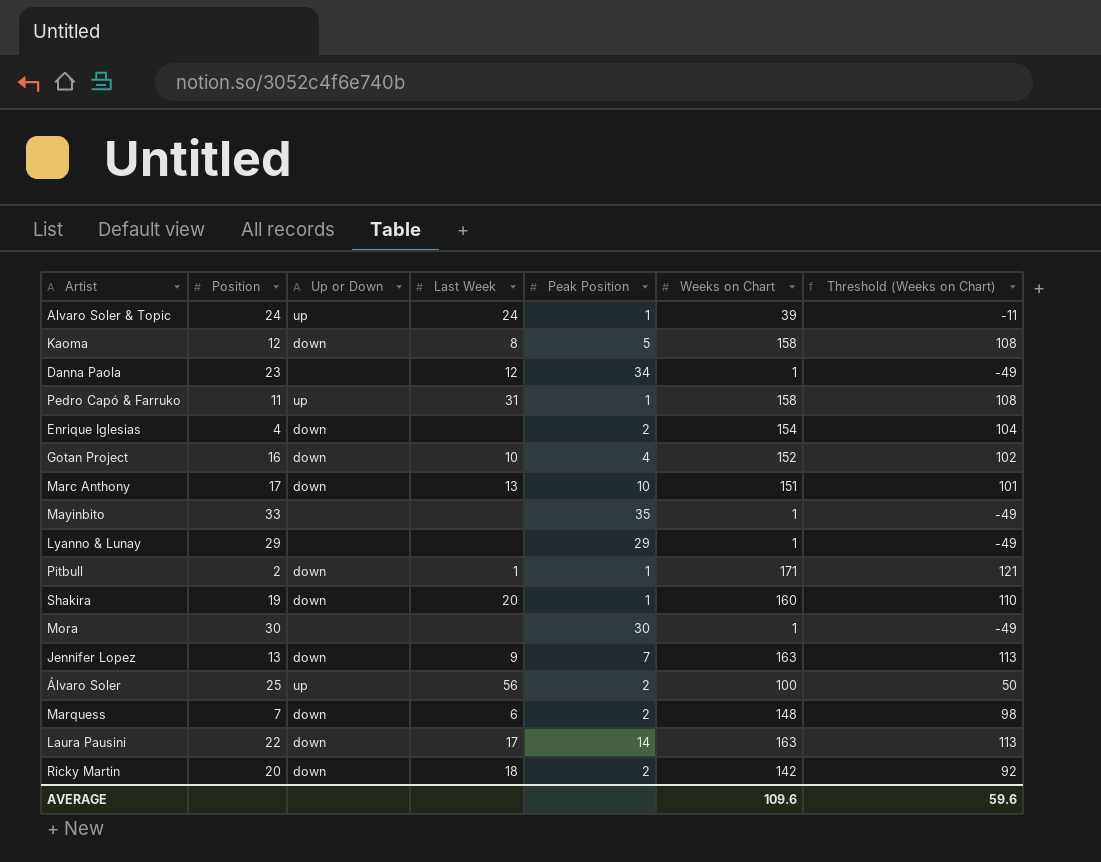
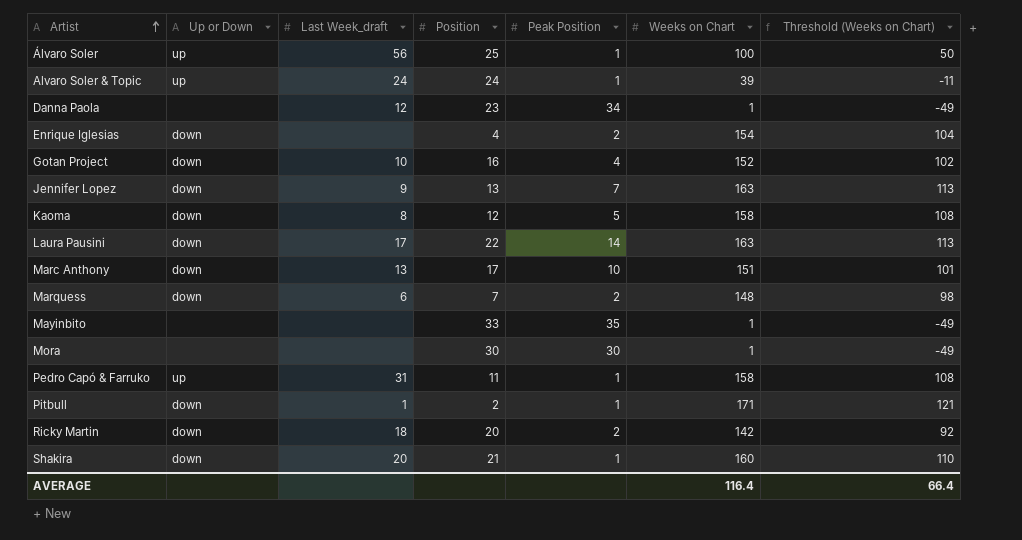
row order: none -> Artist ascending
column name: Last Week -> Last Week_draft
column Position | position: 2 -> 4
row Lyanno & Lunay: 29 | none | none | 29 | 1 | -49 -> none
Álvaro Soler | Peak Position: 2 -> 1
Shakira | Position: 19 -> 21
AVERAGE | Weeks on Chart: 109.6 -> 116.4
AVERAGE | Threshold (Weeks on Chart): 59.6 -> 66.4

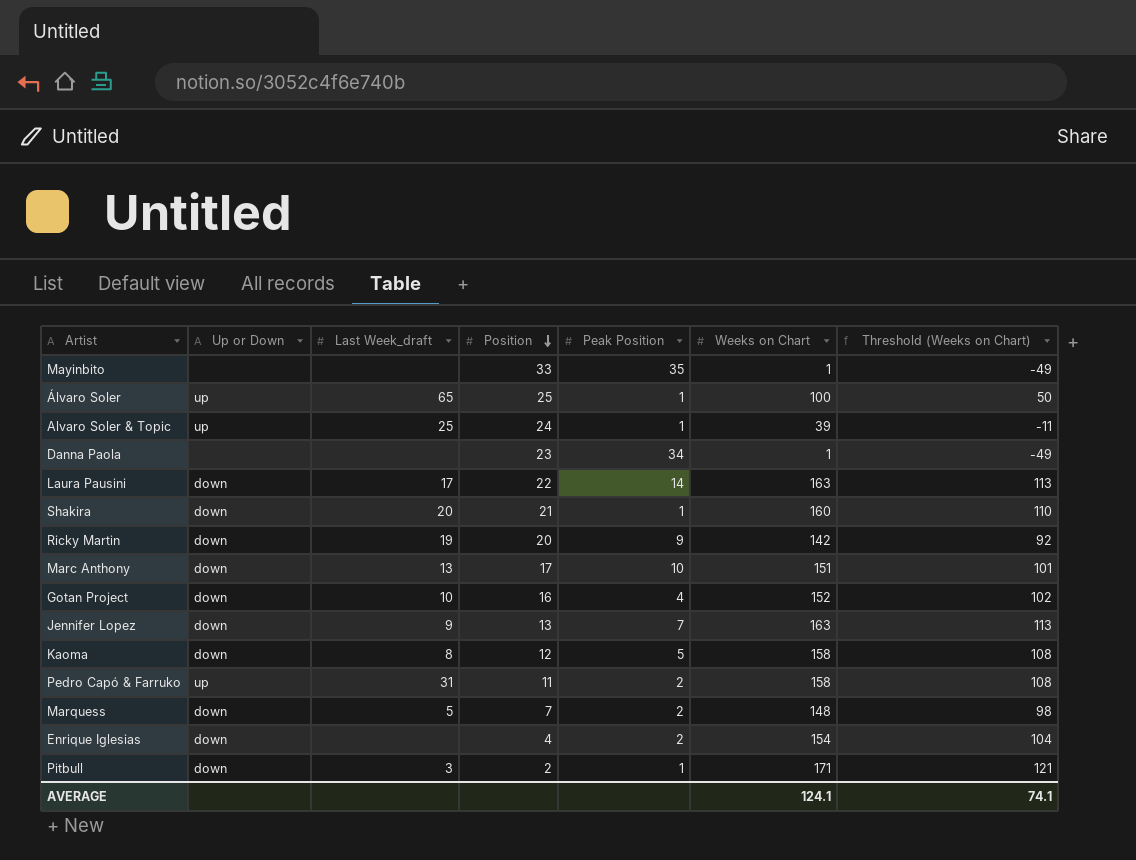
row order: Artist ascending -> Position descending
row Mora: none | none | 30 | 30 | 1 | -49 -> none
Álvaro Soler | Last Week_draft: 56 -> 65
Alvaro Soler & Topic | Last Week_draft: 24 -> 25
Danna Paola | Last Week_draft: 12 -> none
Ricky Martin | Last Week_draft: 18 -> 19
Ricky Martin | Peak Position: 2 -> 9
Pedro Capó & Farruko | Peak Position: 1 -> 2
Marquess | Last Week_draft: 6 -> 5
Pitbull | Last Week_draft: 1 -> 3
AVERAGE | Weeks on Chart: 116.4 -> 124.1
AVERAGE | Threshold (Weeks on Chart): 66.4 -> 74.1

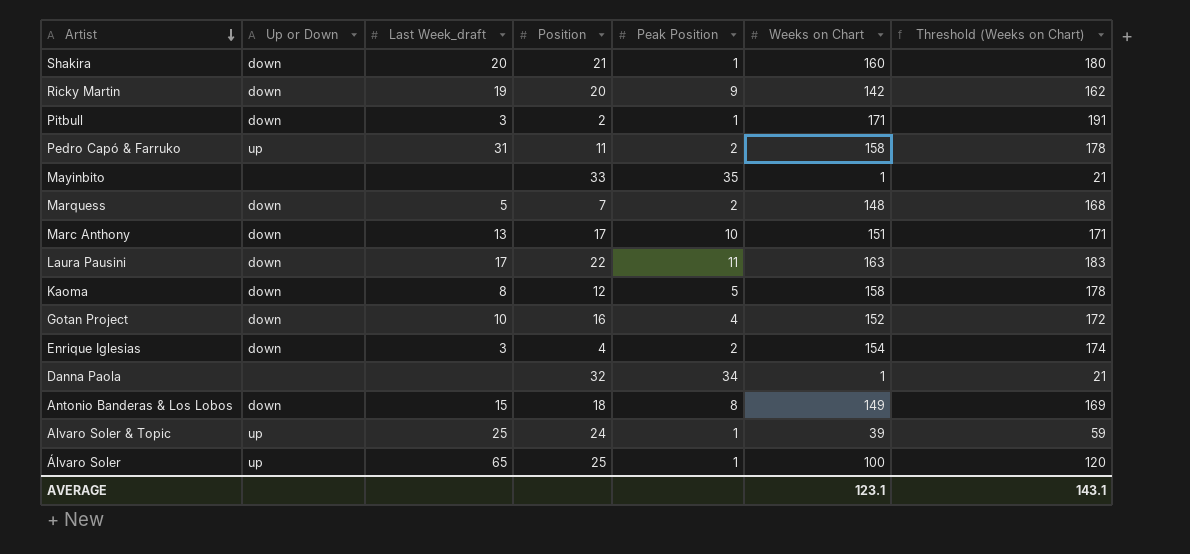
row order: Position descending -> Artist descending
column Threshold (Weeks on Chart) | formula: [Weeks on Chart] - 50 -> [Weeks on Chart] + 20
row Jennifer Lopez: down | 9 | 13 | 7 | 163 | 113 -> none
Laura Pausini | Peak Position: 14 -> 11
Enrique Iglesias | Last Week_draft: none -> 3
Danna Paola | Position: 23 -> 32
row Antonio Banderas & Los Lobos: none -> down | 15 | 18 | 8 | 149 | 169
AVERAGE | Weeks on Chart: 124.1 -> 123.1
AVERAGE | Threshold (Weeks on Chart): 74.1 -> 143.1

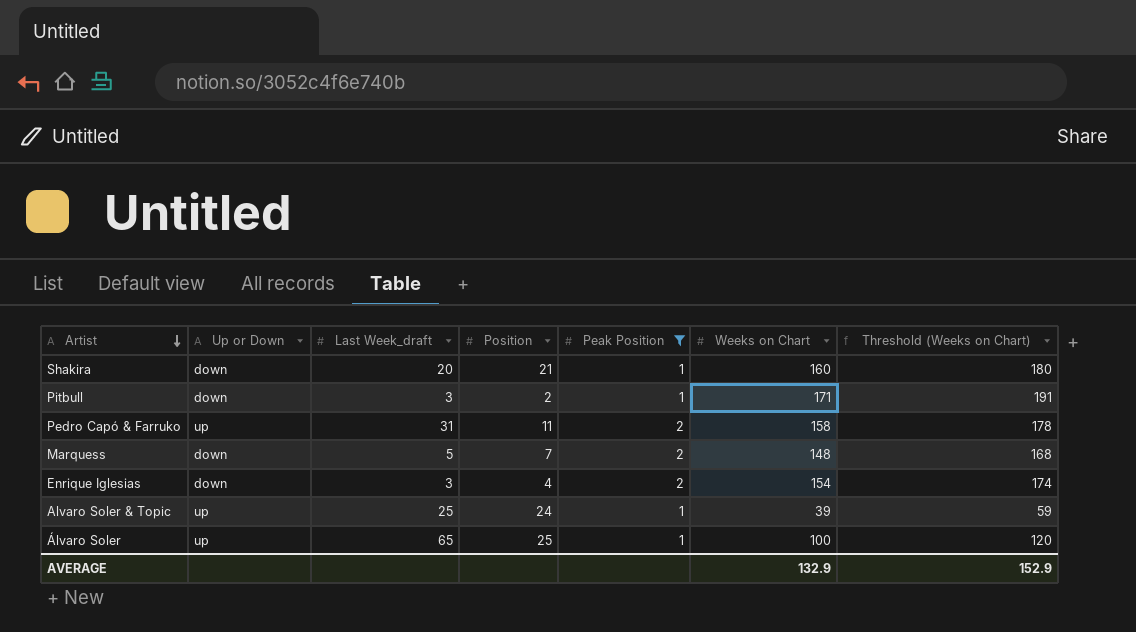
filter: none -> Peak Position <= 2
AVERAGE | Weeks on Chart: 123.1 -> 132.9
AVERAGE | Threshold (Weeks on Chart): 143.1 -> 152.9

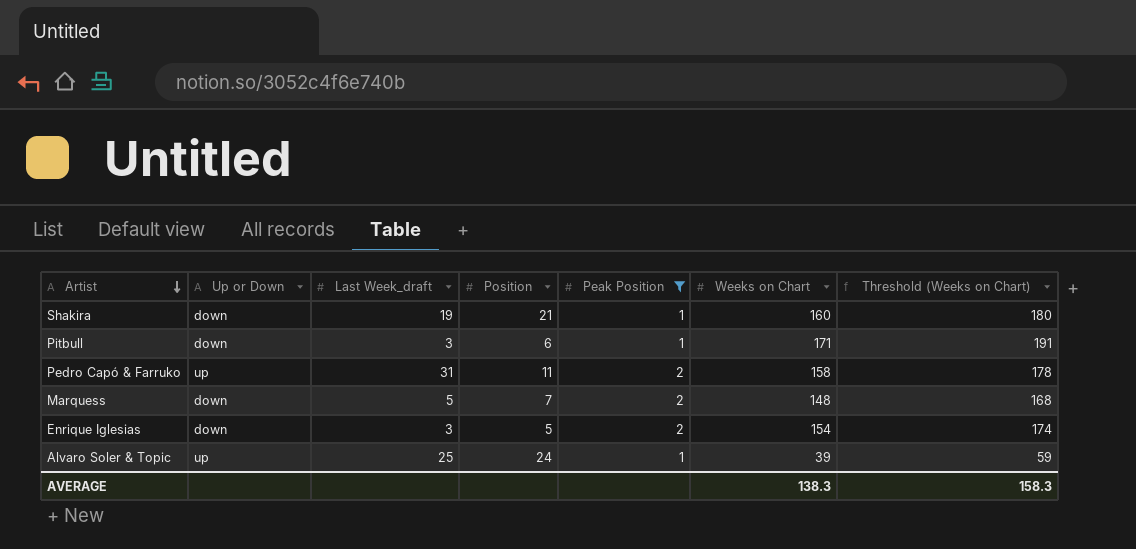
row Álvaro Soler: up | 65 | 25 | 1 | 100 | 120 -> none
Shakira | Last Week_draft: 20 -> 19
Pitbull | Position: 2 -> 6
Enrique Iglesias | Position: 4 -> 5
AVERAGE | Weeks on Chart: 132.9 -> 138.3
AVERAGE | Threshold (Weeks on Chart): 152.9 -> 158.3

